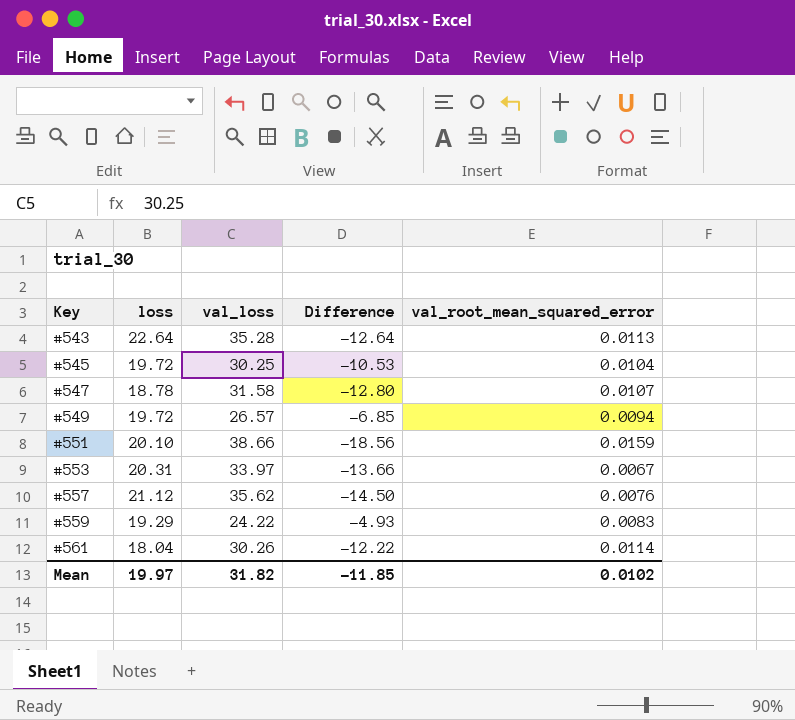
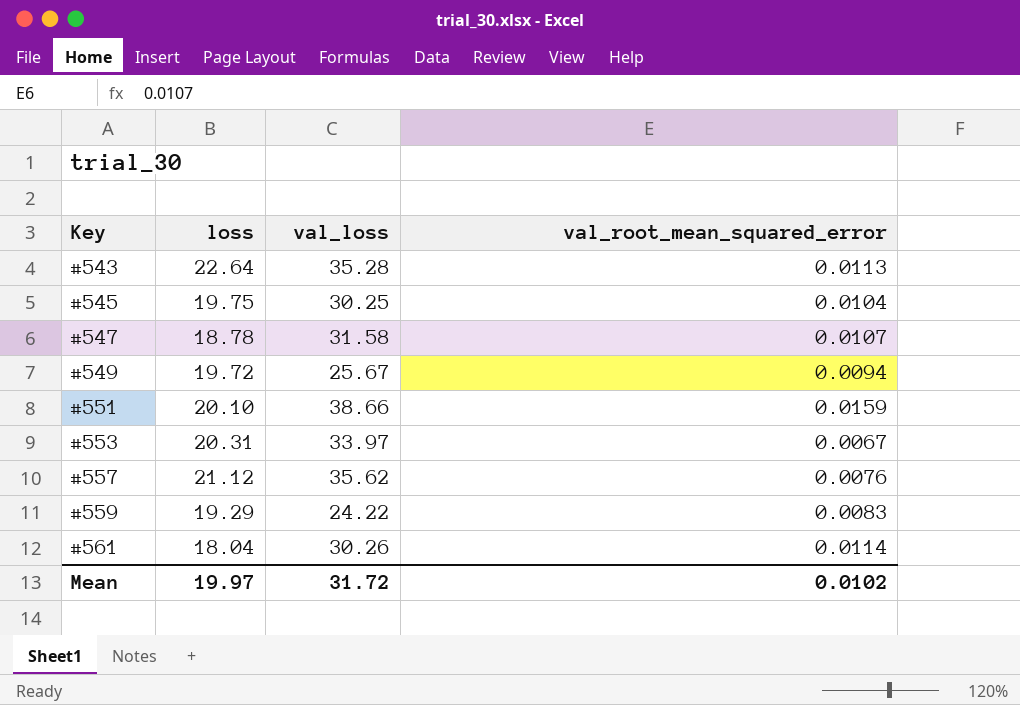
column Difference | formula: [loss] - [val_loss] -> none
#545 | loss: 19.72 -> 19.75
#549 | val_loss: 26.57 -> 25.67
Mean | val_loss: 31.82 -> 31.72

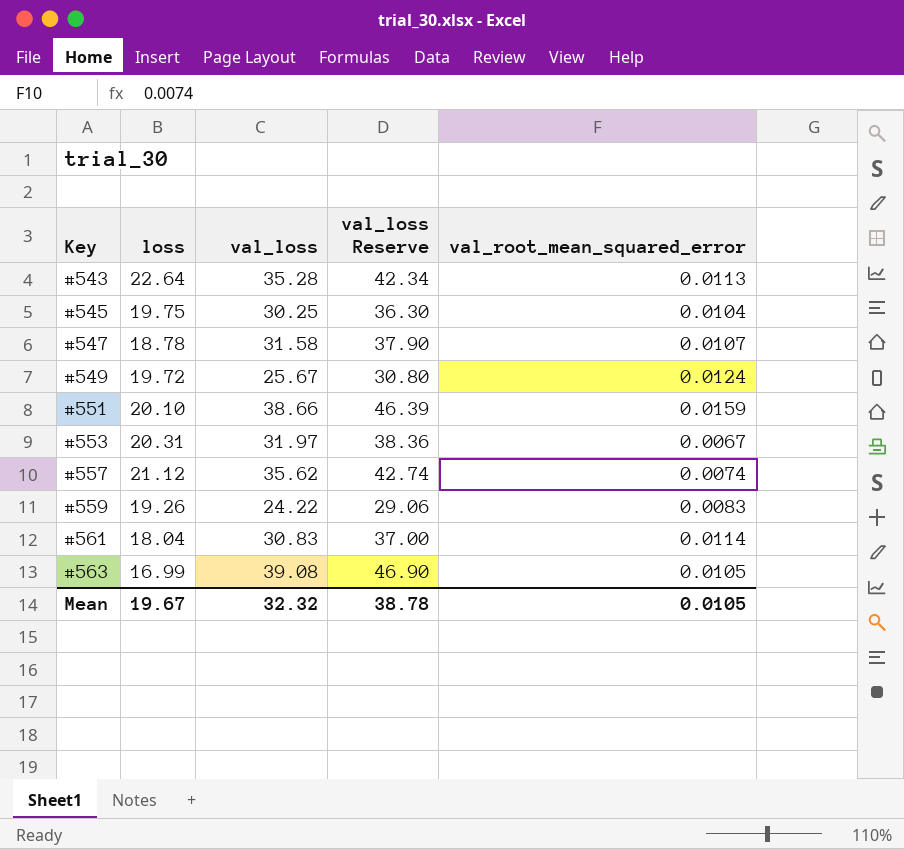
column val_loss Reserve | formula: none -> [val_loss] * 1.2
#549 | val_root_mean_squared_error: 0.0094 -> 0.0124
#553 | val_loss: 33.97 -> 31.97
#557 | val_root_mean_squared_error: 0.0076 -> 0.0074
#559 | loss: 19.29 -> 19.26
#561 | val_loss: 30.26 -> 30.83
row #563: none -> 16.99 | 39.08 | 46.90 | 0.0105
Mean | loss: 19.97 -> 19.67
Mean | val_loss: 31.72 -> 32.32
Mean | val_root_mean_squared_error: 0.0102 -> 0.0105

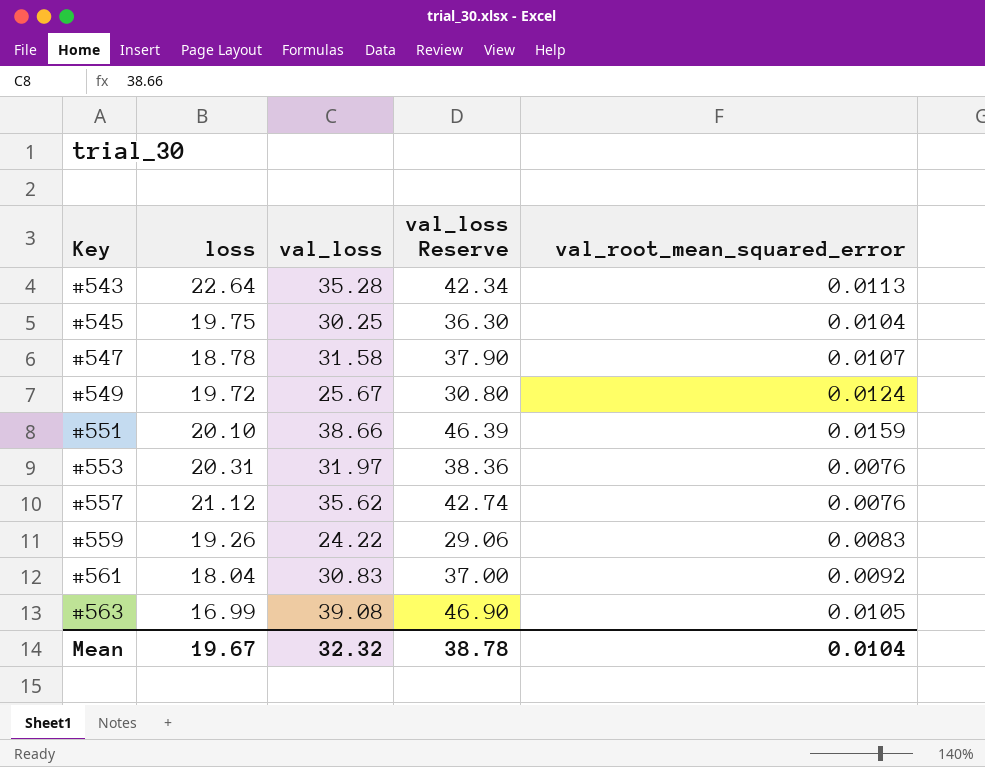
#553 | val_root_mean_squared_error: 0.0067 -> 0.0076
#557 | val_root_mean_squared_error: 0.0074 -> 0.0076
#561 | val_root_mean_squared_error: 0.0114 -> 0.0092
Mean | val_root_mean_squared_error: 0.0105 -> 0.0104

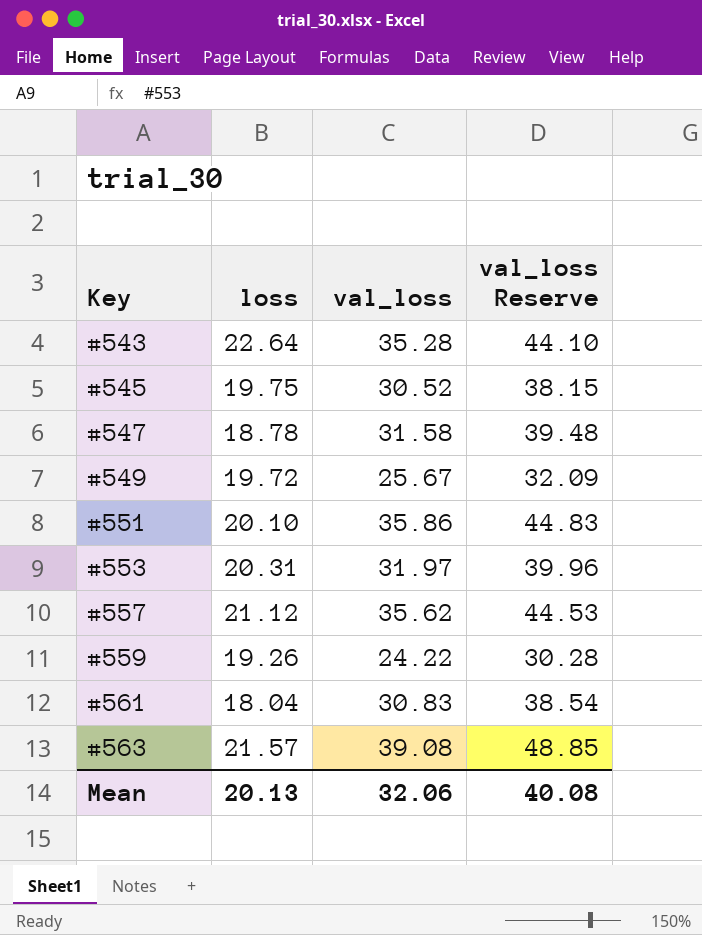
column val_root_mean_squared_error | position: 5 -> none
column val_loss Reserve | formula: [val_loss] * 1.2 -> [val_loss] * 1.25
#545 | val_loss: 30.25 -> 30.52
#551 | val_loss: 38.66 -> 35.86
#563 | loss: 16.99 -> 21.57
Mean | loss: 19.67 -> 20.13
Mean | val_loss: 32.32 -> 32.06
Mean | val_loss Reserve: 38.78 -> 40.08

